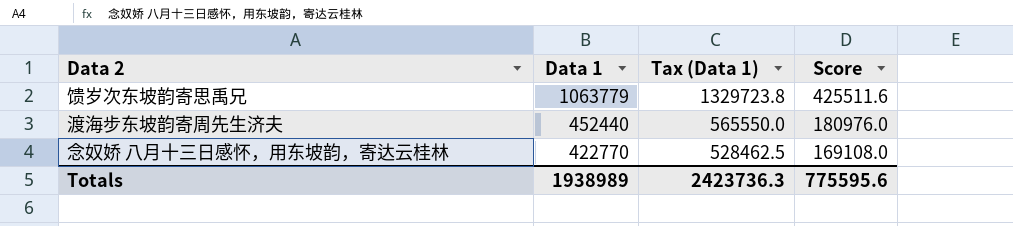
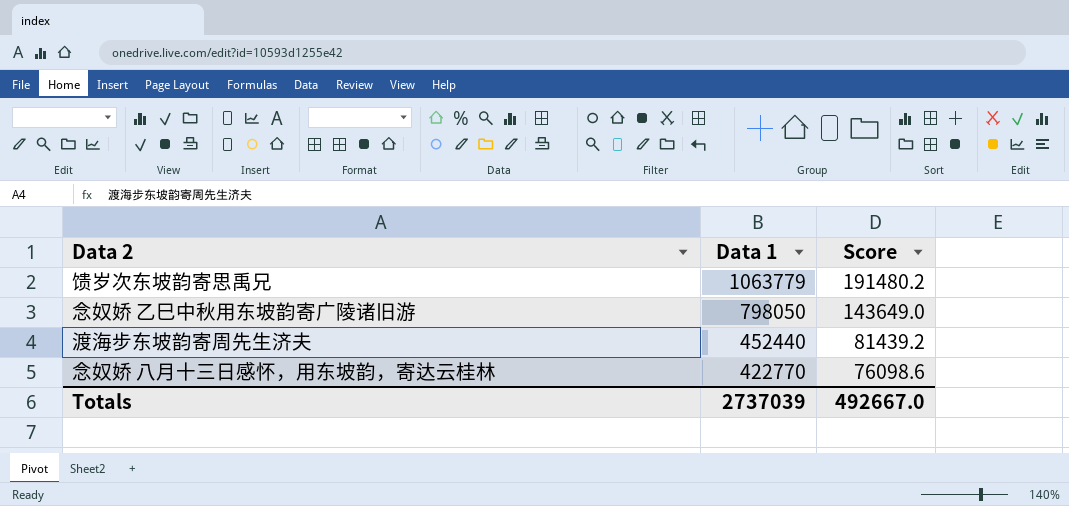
column Tax (Data 1) | formula: [Data 1] * 1.25 -> none
column Score | formula: [Data 1] * 0.4 -> [Data 1] * 0.18
row 念奴娇 乙巳中秋用东坡韵寄广陵诸旧游: none -> 798050 | 143649.0
Totals | Data 1: 1938989 -> 2737039
Totals | Score: 775595.6 -> 492667.0

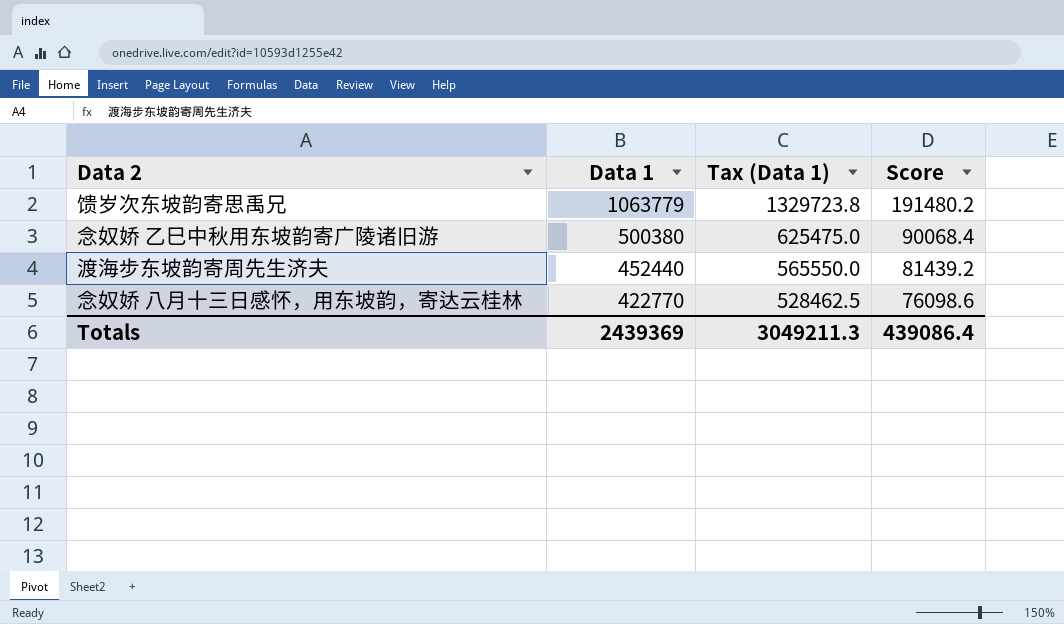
column Tax (Data 1) | formula: none -> [Data 1] * 1.25
念奴娇 乙巳中秋用东坡韵寄广陵诸旧游 | Data 1: 798050 -> 500380
念奴娇 乙巳中秋用东坡韵寄广陵诸旧游 | Score: 143649.0 -> 90068.4
Totals | Data 1: 2737039 -> 2439369
Totals | Score: 492667.0 -> 439086.4

